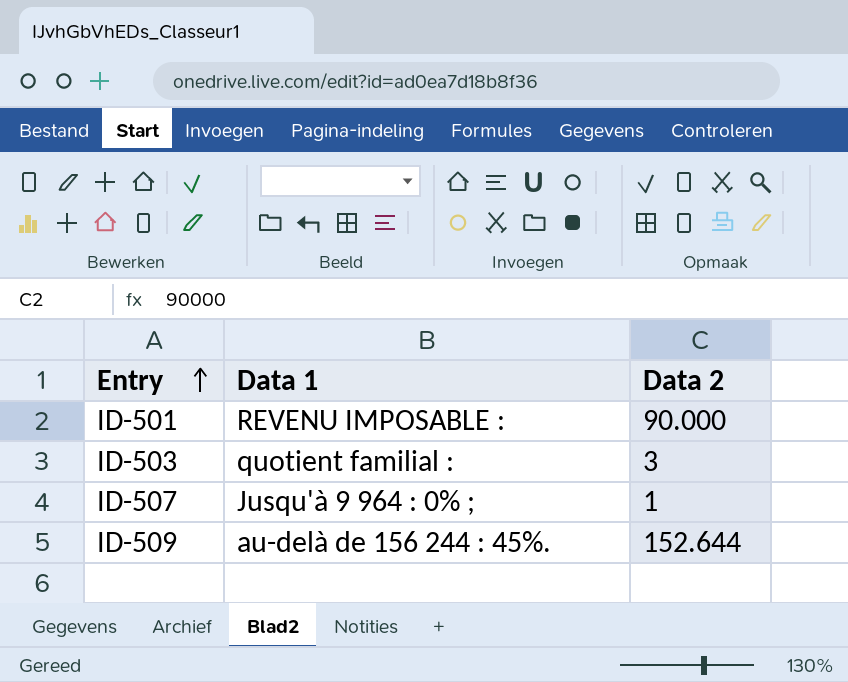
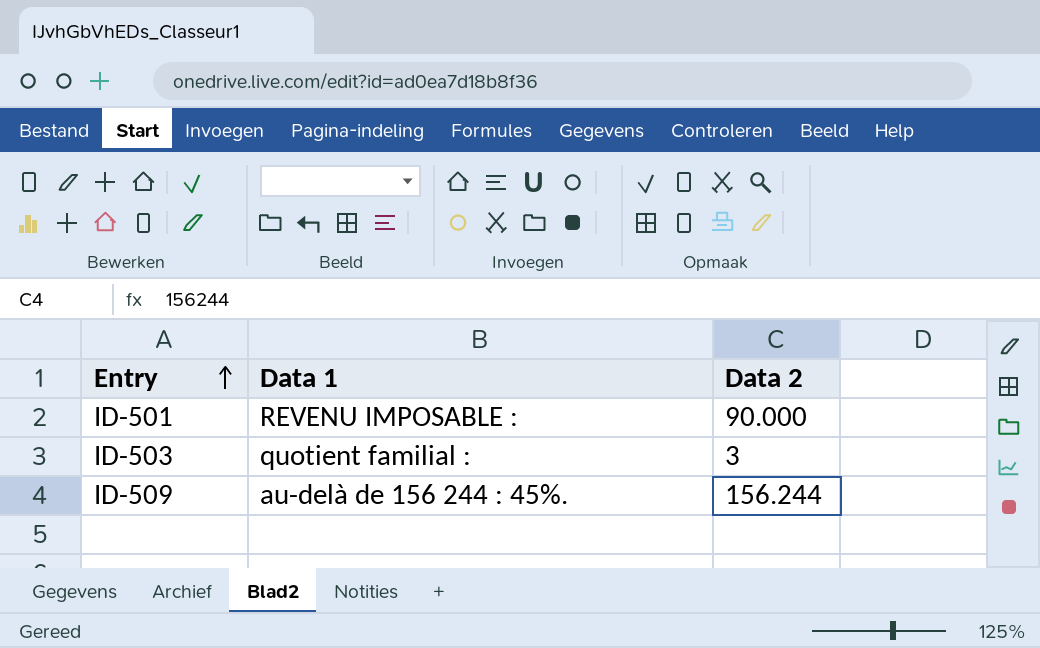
row ID-507: Jusqu'à 9 964 : 0% ; | 1 -> none
ID-509 | Data 2: 152.644 -> 156.244

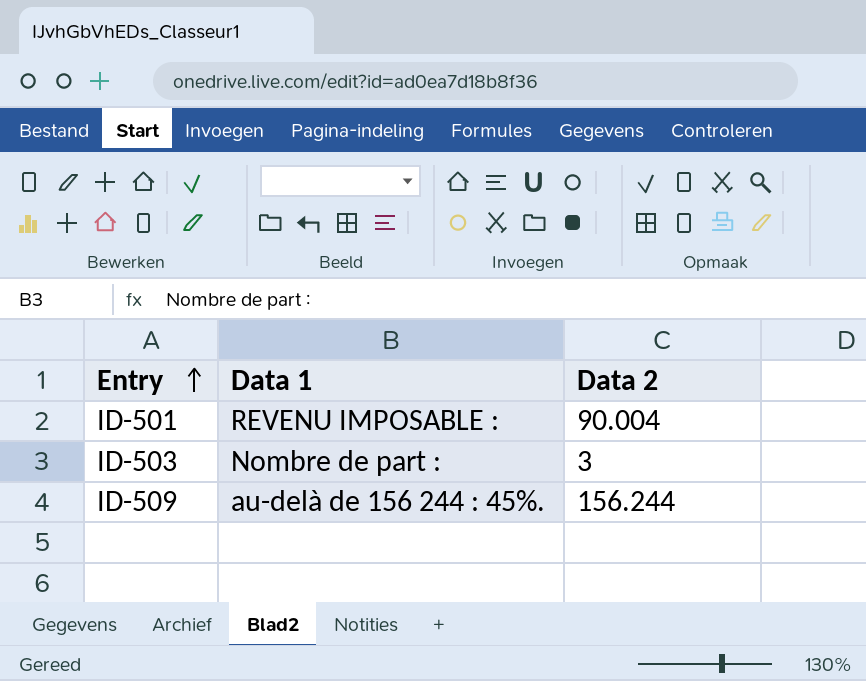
ID-501 | Data 2: 90.000 -> 90.004
ID-503 | Data 1: quotient familial : -> Nombre de part :

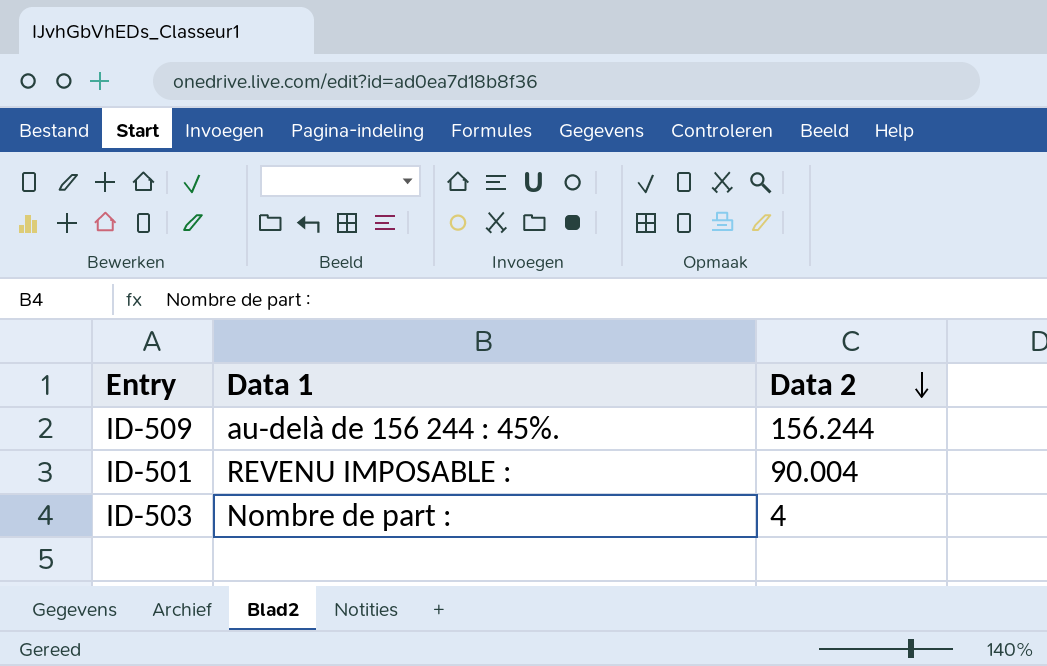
row order: Entry ascending -> Data 2 descending
ID-503 | Data 2: 3 -> 4

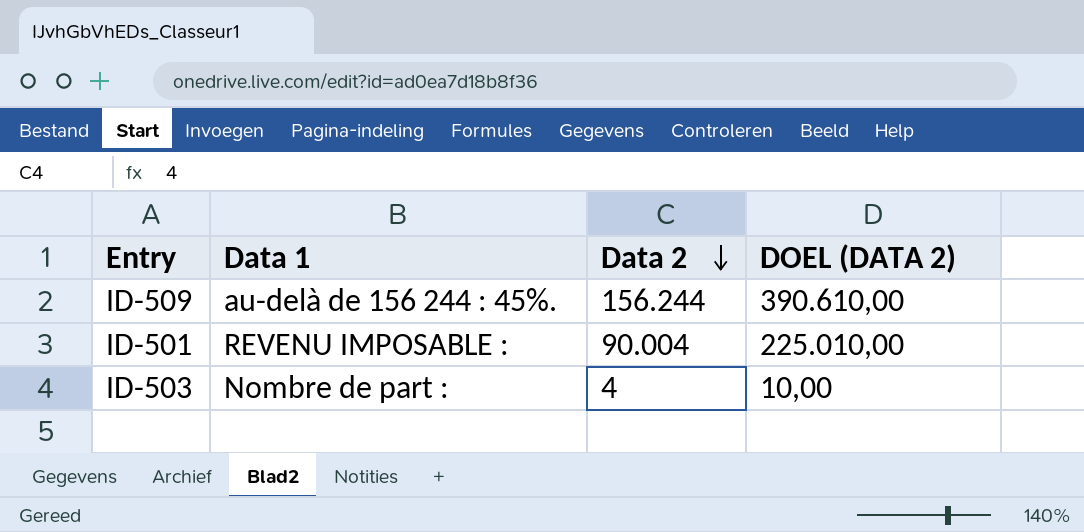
column DOEL (DATA 2) | formula: none -> [Data 2] * 2,5

